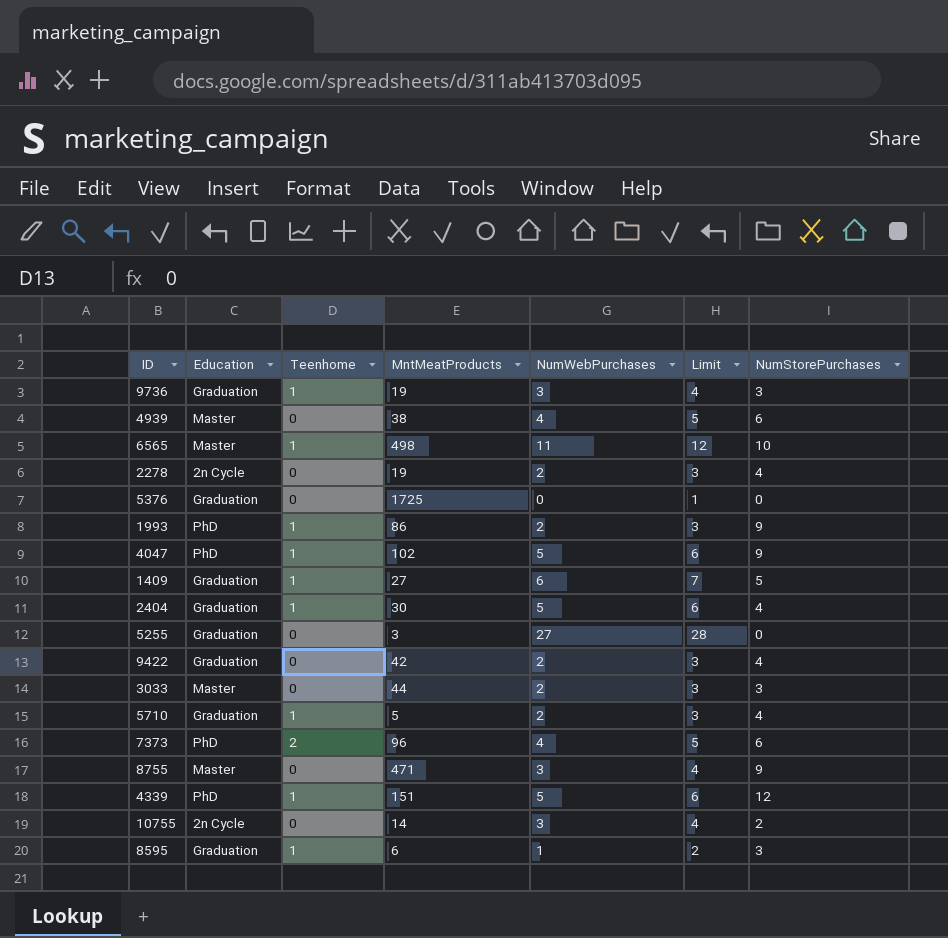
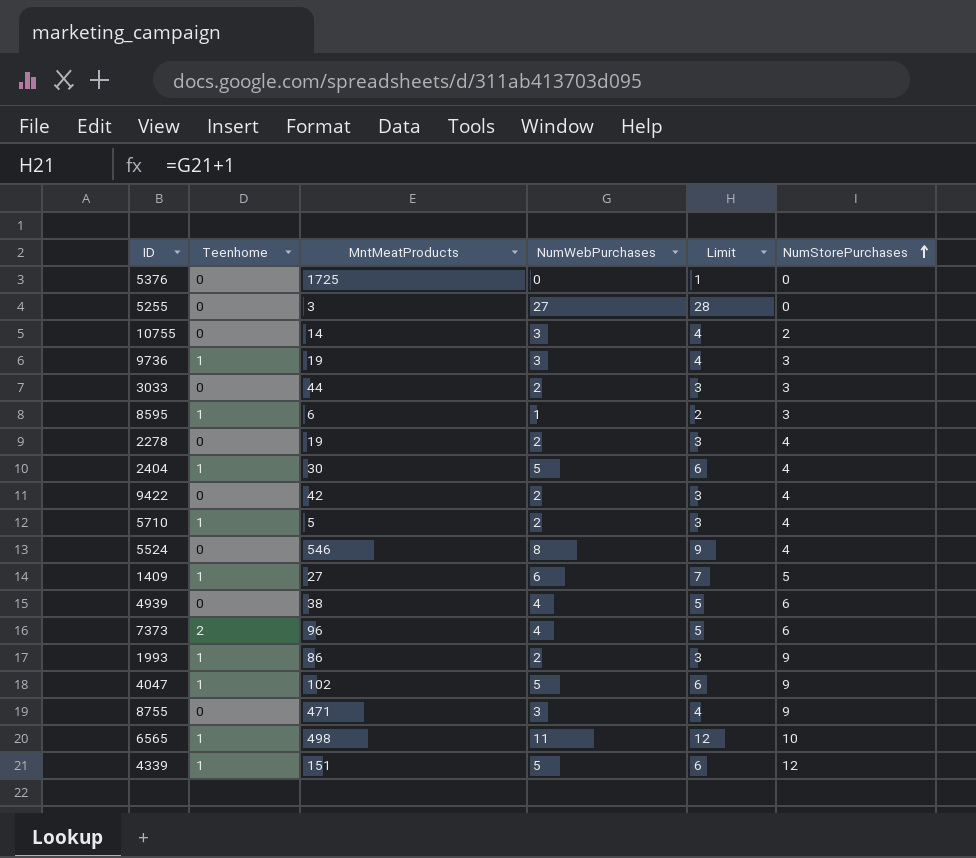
row order: none -> NumStorePurchases ascending
column Education | position: 2 -> none
row 5524: none -> 0 | 546 | 8 | 9 | 4

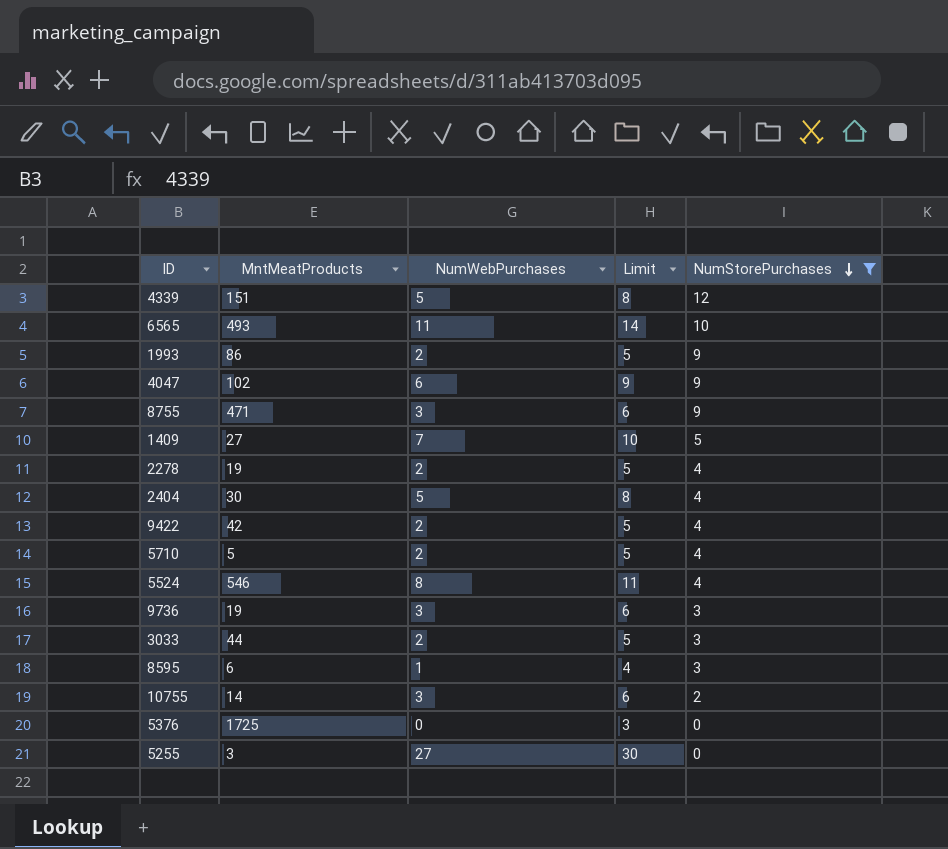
filter: none -> NumStorePurchases != 6
row order: NumStorePurchases ascending -> NumStorePurchases descending
column Teenhome | position: 2 -> none
column Limit | formula: [NumWebPurchases] + 1 -> [NumWebPurchases] + 3
6565 | MntMeatProducts: 498 -> 493
4047 | NumWebPurchases: 5 -> 6
1409 | NumWebPurchases: 6 -> 7

